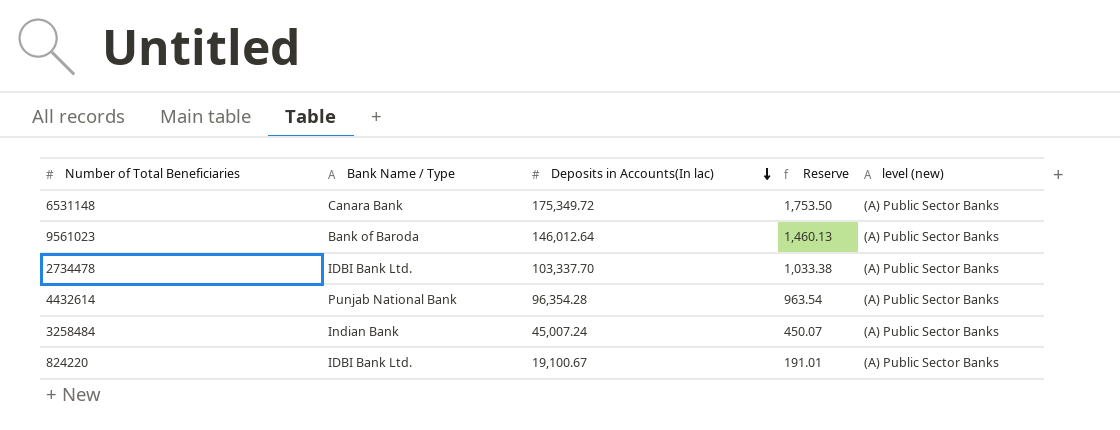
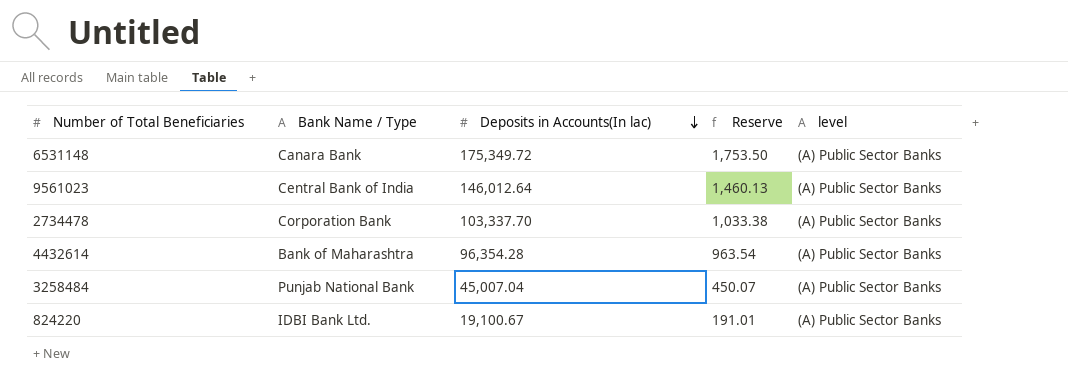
column name: level (new) -> level
9561023 | Bank Name / Type: Bank of Baroda -> Central Bank of India
2734478 | Bank Name / Type: IDBI Bank Ltd. -> Corporation Bank
4432614 | Bank Name / Type: Punjab National Bank -> Bank of Maharashtra
3258484 | Bank Name / Type: Indian Bank -> Punjab National Bank
3258484 | Deposits in Accounts(In lac): 45,007.24 -> 45,007.04

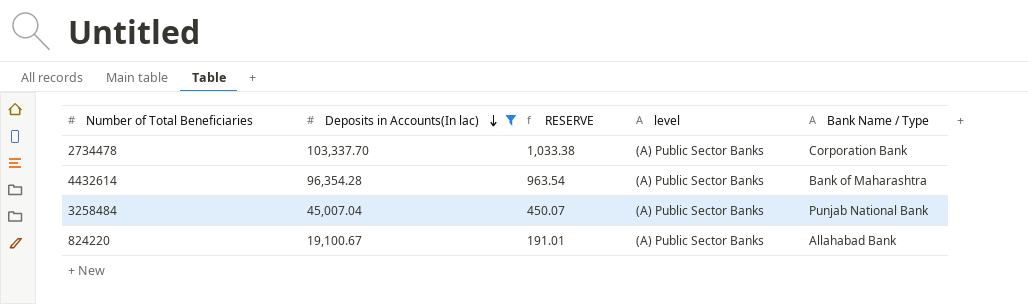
filter: none -> Deposits in Accounts(In lac) <= 103,337.70
column name: Reserve -> RESERVE
column Bank Name / Type | position: 2 -> 5
824220 | Bank Name / Type: IDBI Bank Ltd. -> Allahabad Bank

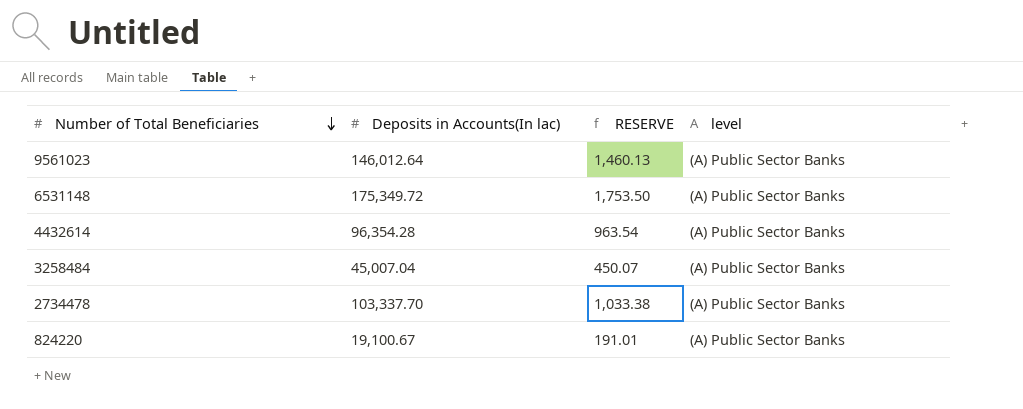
filter: Deposits in Accounts(In lac) <= 103,337.70 -> none
row order: Deposits in Accounts(In lac) descending -> Number of Total Beneficiaries descending
column Bank Name / Type | position: 5 -> none

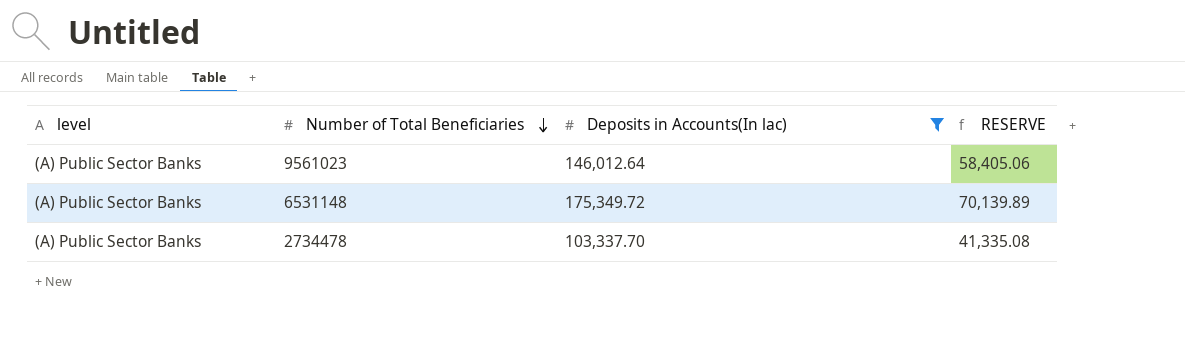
filter: none -> Deposits in Accounts(In lac) >= 103,337.70
column level | position: 4 -> 1
column RESERVE | formula: [Deposits in Accounts(In lac)] * 0.01 -> [Deposits in Accounts(In lac)] * 0.4

